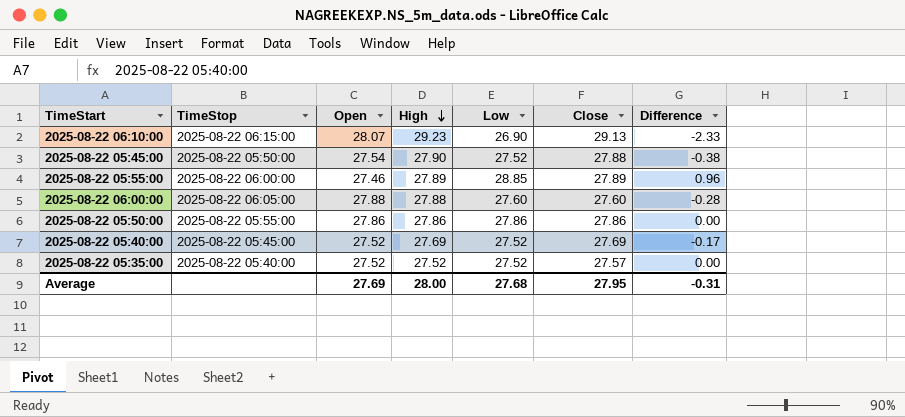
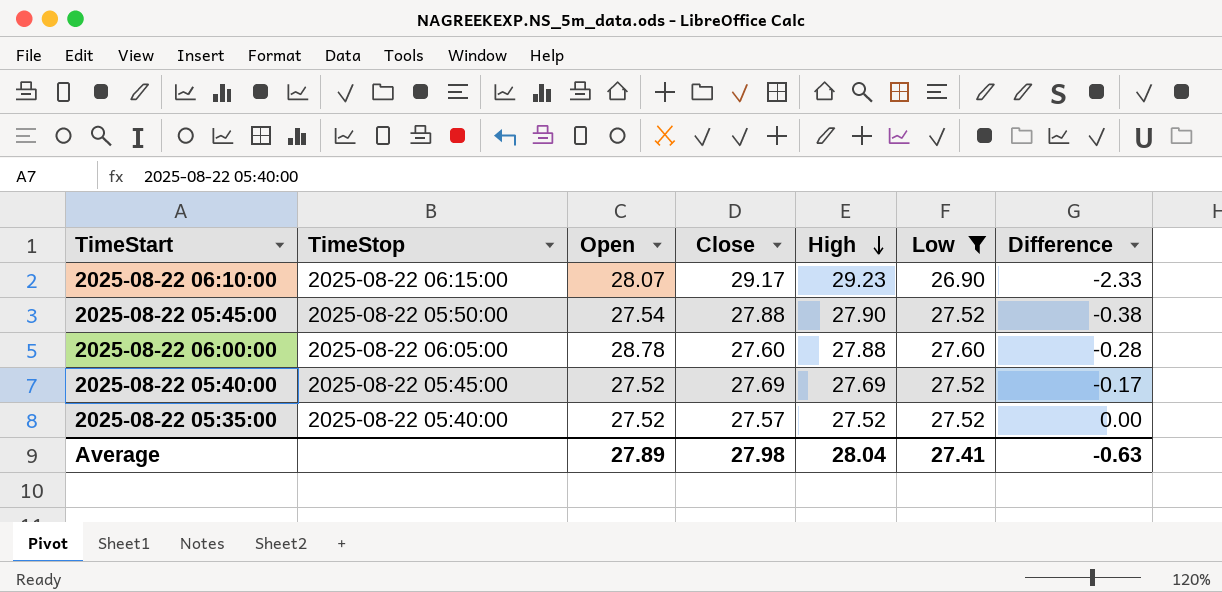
filter: none -> Low <= 27.60
column Close | position: 6 -> 4
2025-08-22 06:10:00 | Close: 29.13 -> 29.17
2025-08-22 06:00:00 | Open: 27.88 -> 28.78
Average | Open: 27.69 -> 27.89
Average | Close: 27.95 -> 27.98
Average | High: 28.00 -> 28.04
Average | Low: 27.68 -> 27.41
Average | Difference: -0.31 -> -0.63

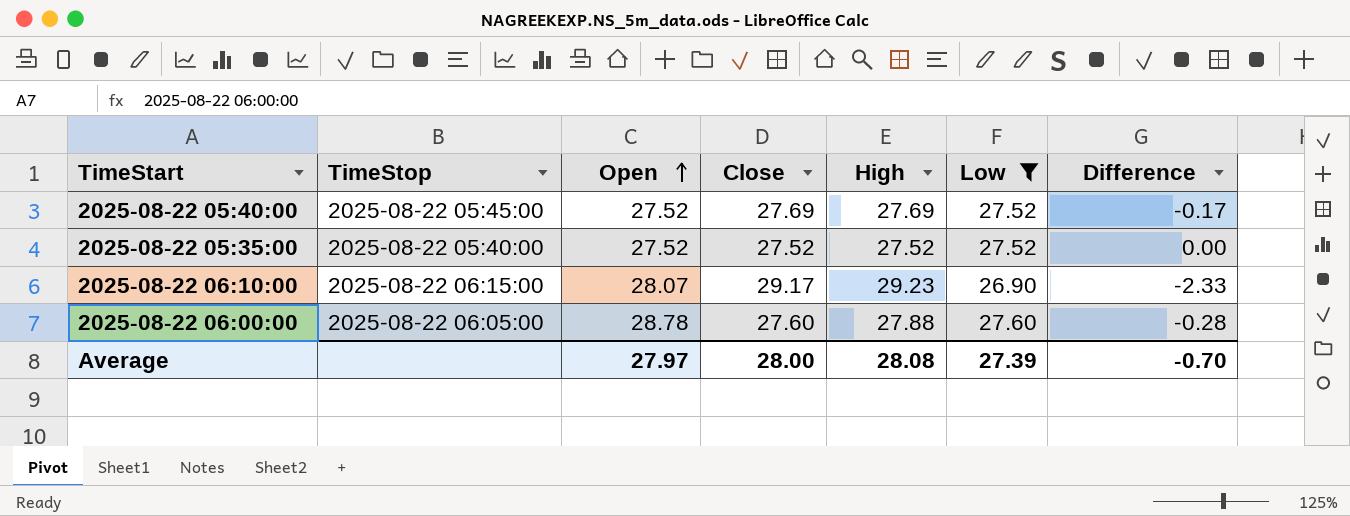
row order: High descending -> Open ascending
row 2025-08-22 05:45:00: 2025-08-22 05:50:00 | 27.54 | 27.88 | 27.90 | 27.52 | -0.38 -> none
2025-08-22 05:35:00 | Close: 27.57 -> 27.52
Average | Open: 27.89 -> 27.97
Average | Close: 27.98 -> 28.00
Average | High: 28.04 -> 28.08
Average | Low: 27.41 -> 27.39
Average | Difference: -0.63 -> -0.70

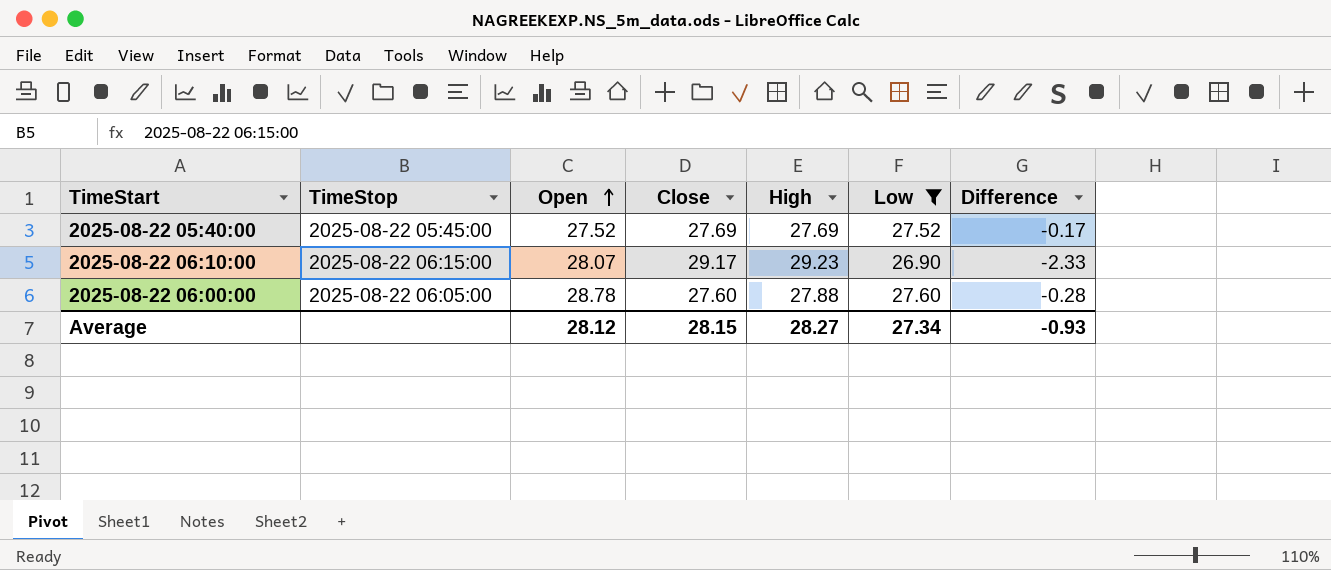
row 2025-08-22 05:35:00: 2025-08-22 05:40:00 | 27.52 | 27.52 | 27.52 | 27.52 | 0.00 -> none
Average | Open: 27.97 -> 28.12
Average | Close: 28.00 -> 28.15
Average | High: 28.08 -> 28.27
Average | Low: 27.39 -> 27.34
Average | Difference: -0.70 -> -0.93

